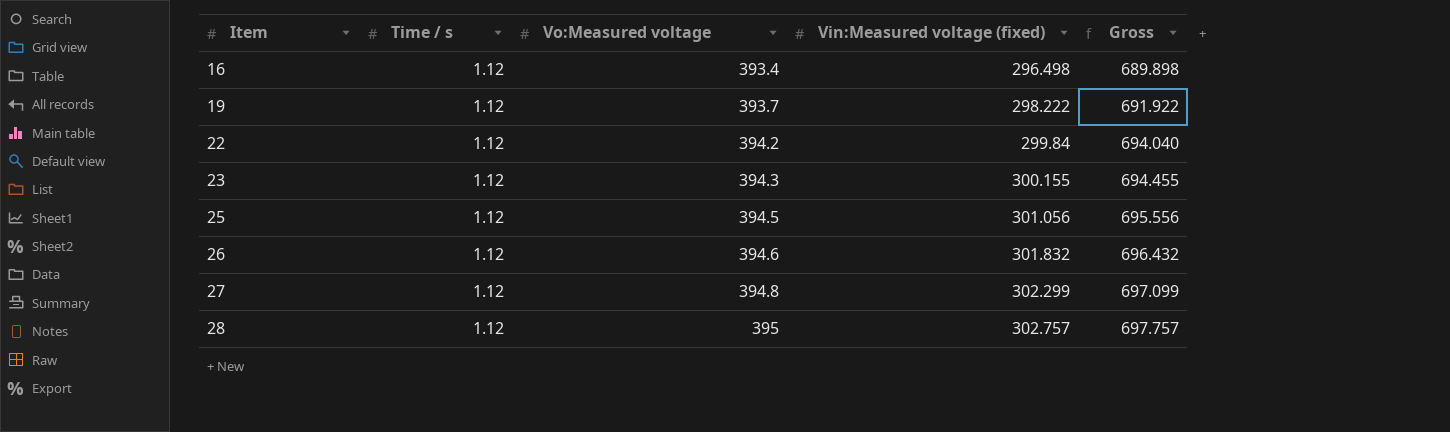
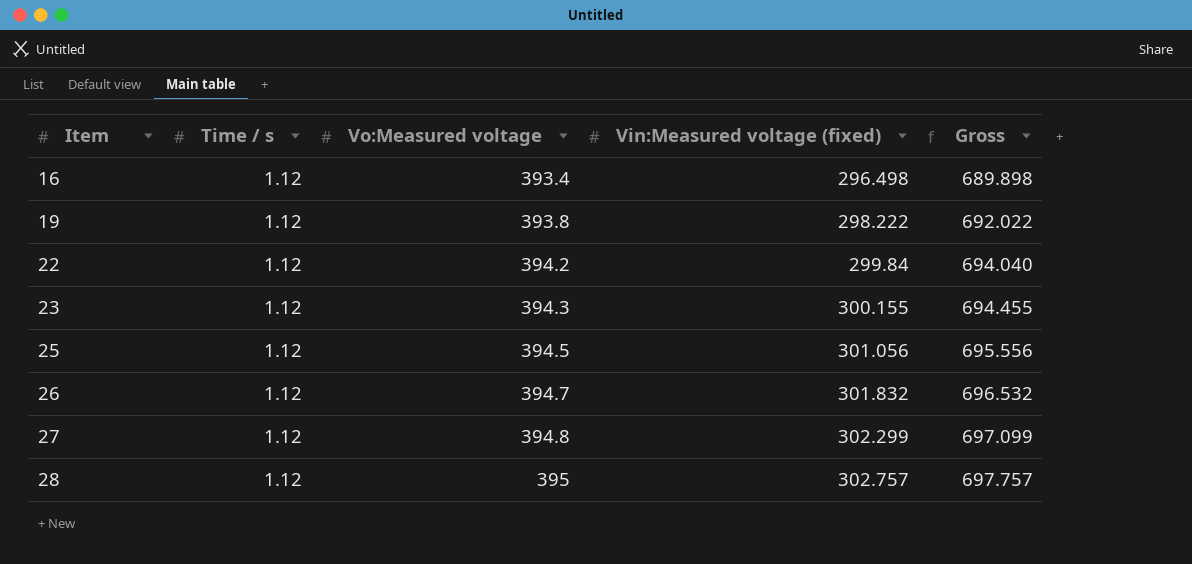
19 | Vo:Measured voltage: 393.7 -> 393.8
19 | Gross: 691.922 -> 692.022
26 | Vo:Measured voltage: 394.6 -> 394.7
26 | Gross: 696.432 -> 696.532

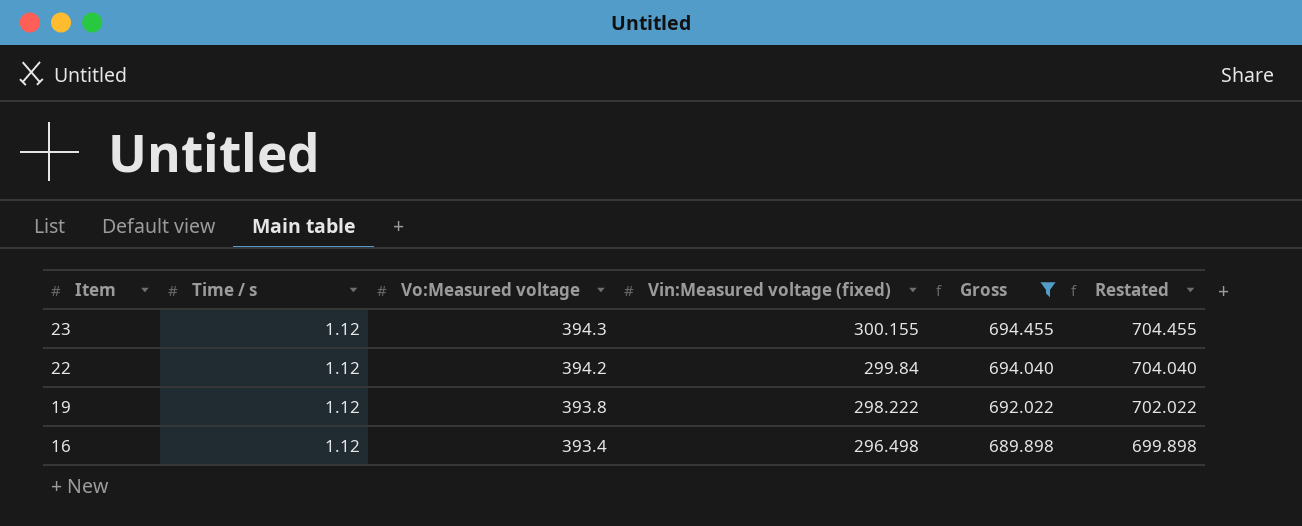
filter: none -> Gross <= 694.455
row order: Item ascending -> Item descending
column Restated | formula: none -> [Gross] + 10

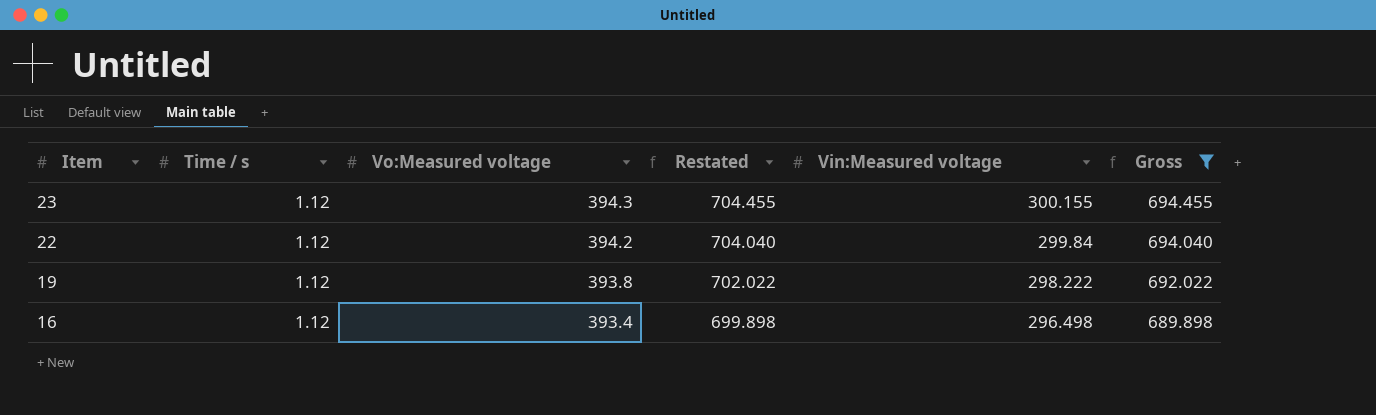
column Restated | position: 6 -> 4
column name: Vin:Measured voltage (fixed) -> Vin:Measured voltage

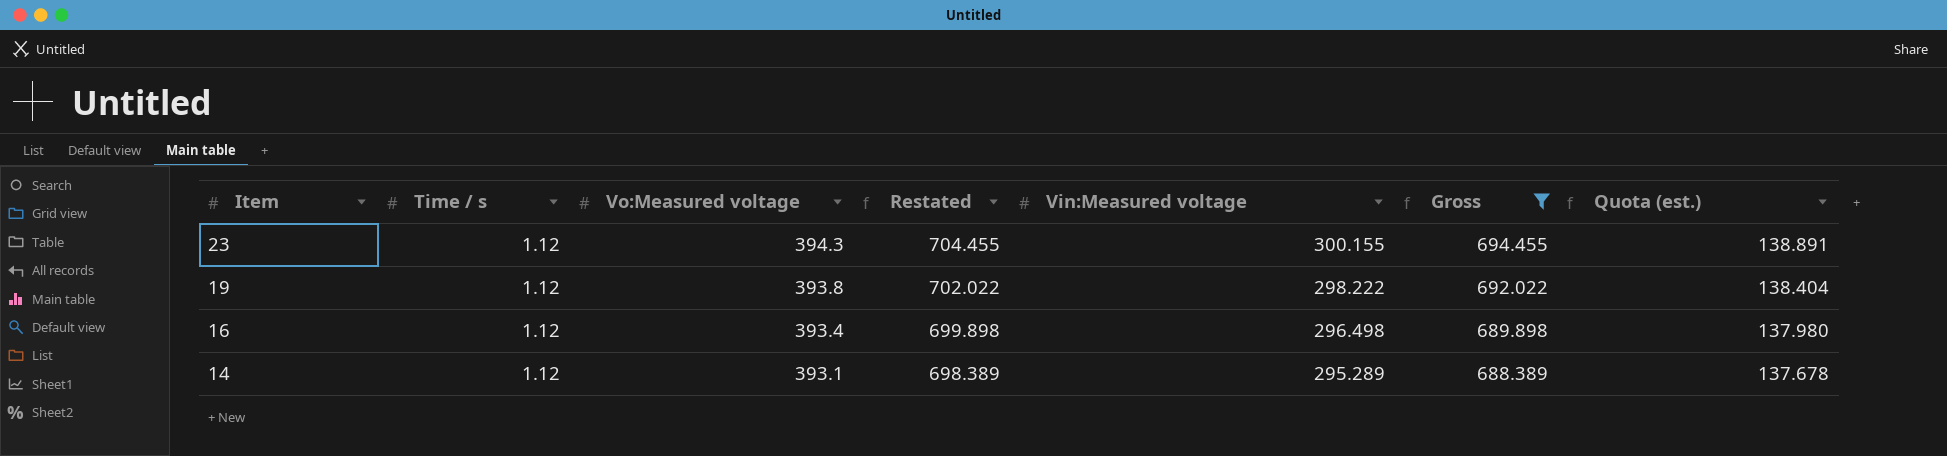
column Quota (est.) | formula: none -> [Gross] * 0.2
row 22: 1.12 | 394.2 | 704.040 | 299.84 | 694.040 -> none
row 14: none -> 1.12 | 393.1 | 698.389 | 295.289 | 688.389 | 137.678

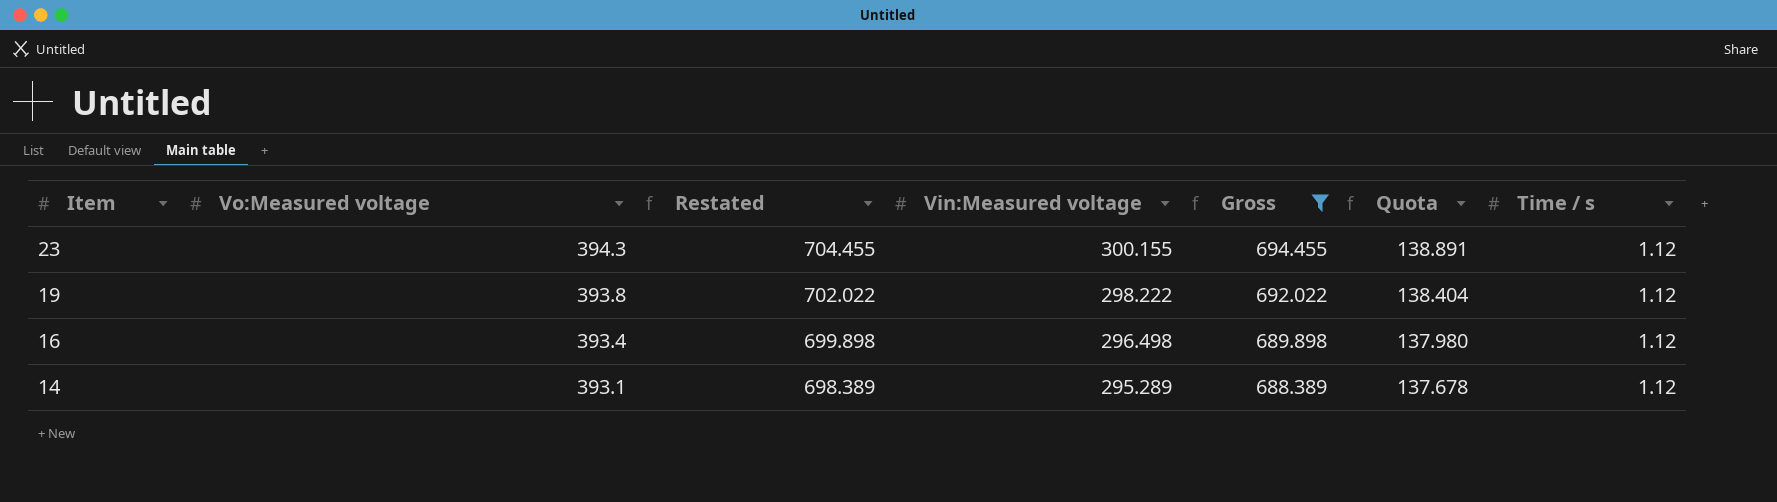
column name: Quota (est.) -> Quota
column Time / s | position: 2 -> 7

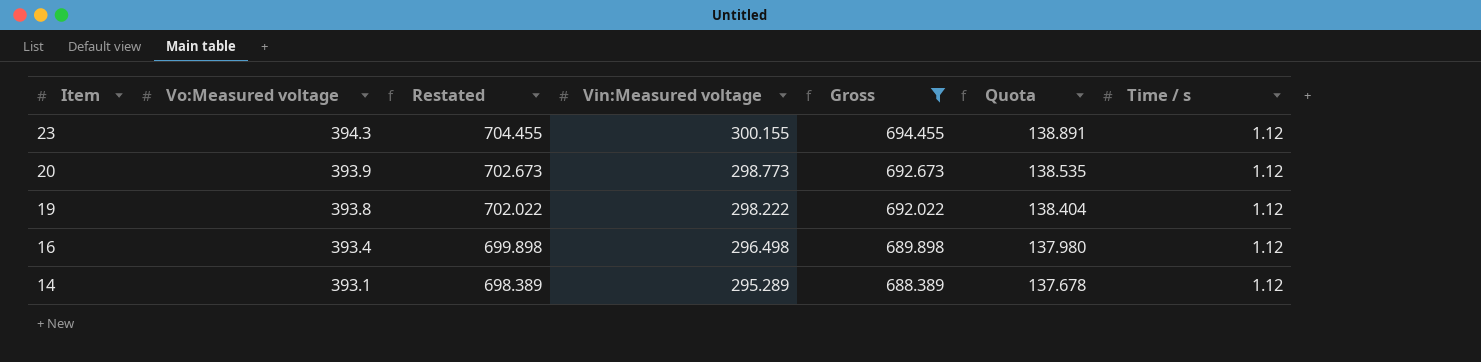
row 20: none -> 393.9 | 702.673 | 298.773 | 692.673 | 138.535 | 1.12

